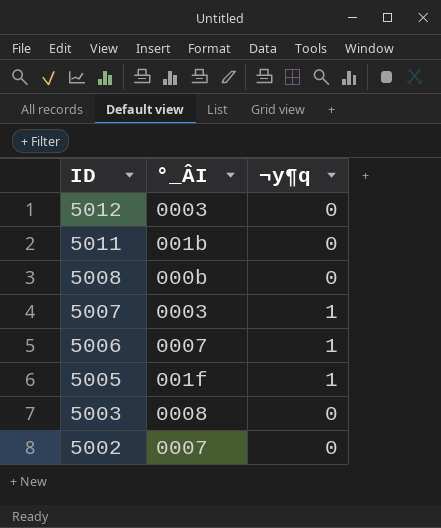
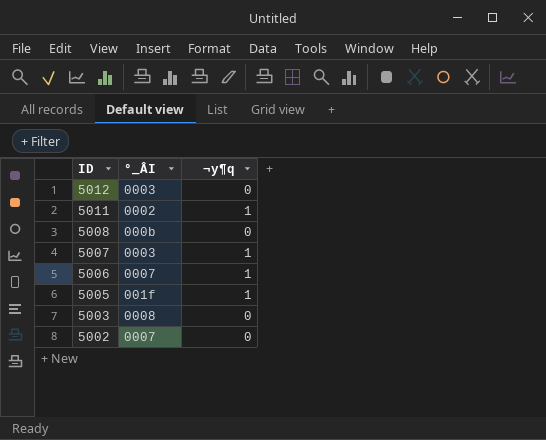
5011 | °_ÂI: 001b -> 0002
5011 | ¬y¶q: 0 -> 1

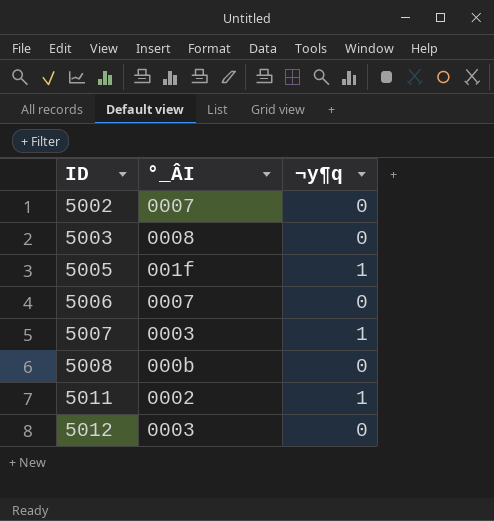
row order: ID descending -> ID ascending
5006 | ¬y¶q: 1 -> 0

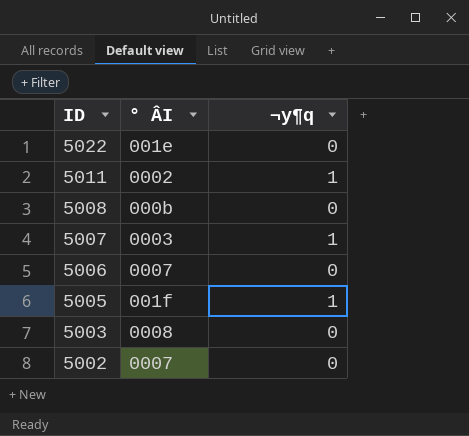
row order: ID ascending -> ID descending
column name: °_ÂI -> ° ÂI
row 5012: 0003 | 0 -> none
row 5022: none -> 001e | 0

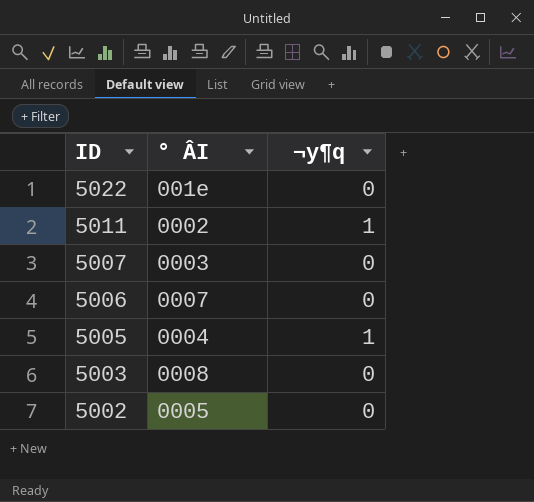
row 5008: 000b | 0 -> none
5007 | ¬y¶q: 1 -> 0
5005 | ° ÂI: 001f -> 0004
5002 | ° ÂI: 0007 -> 0005

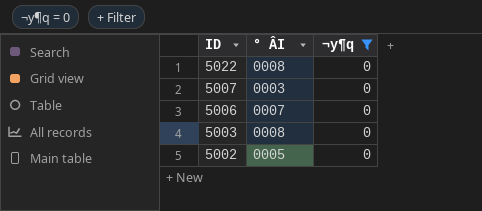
filter: none -> ¬y¶q = 0
5022 | ° ÂI: 001e -> 0008

